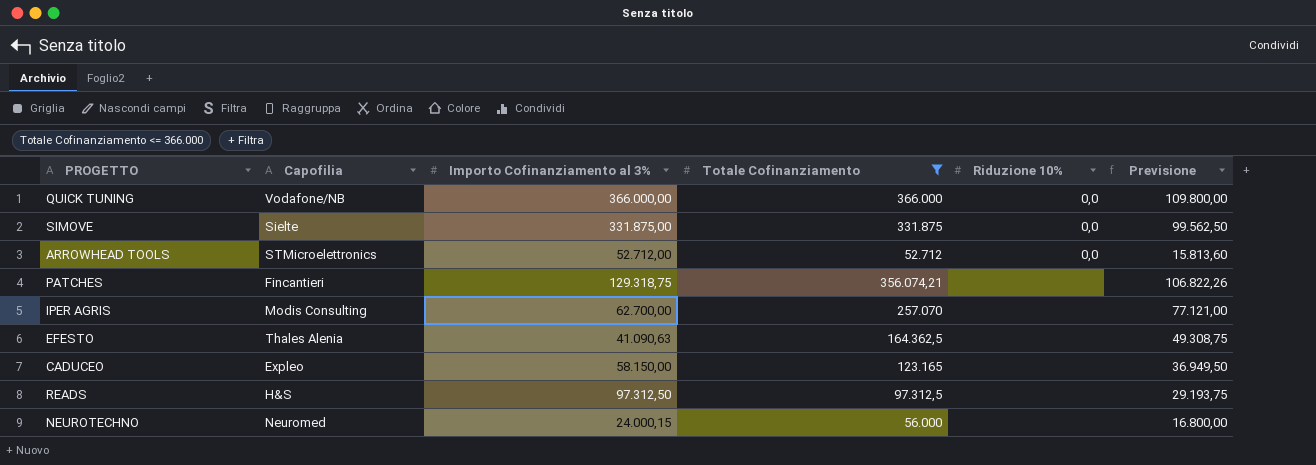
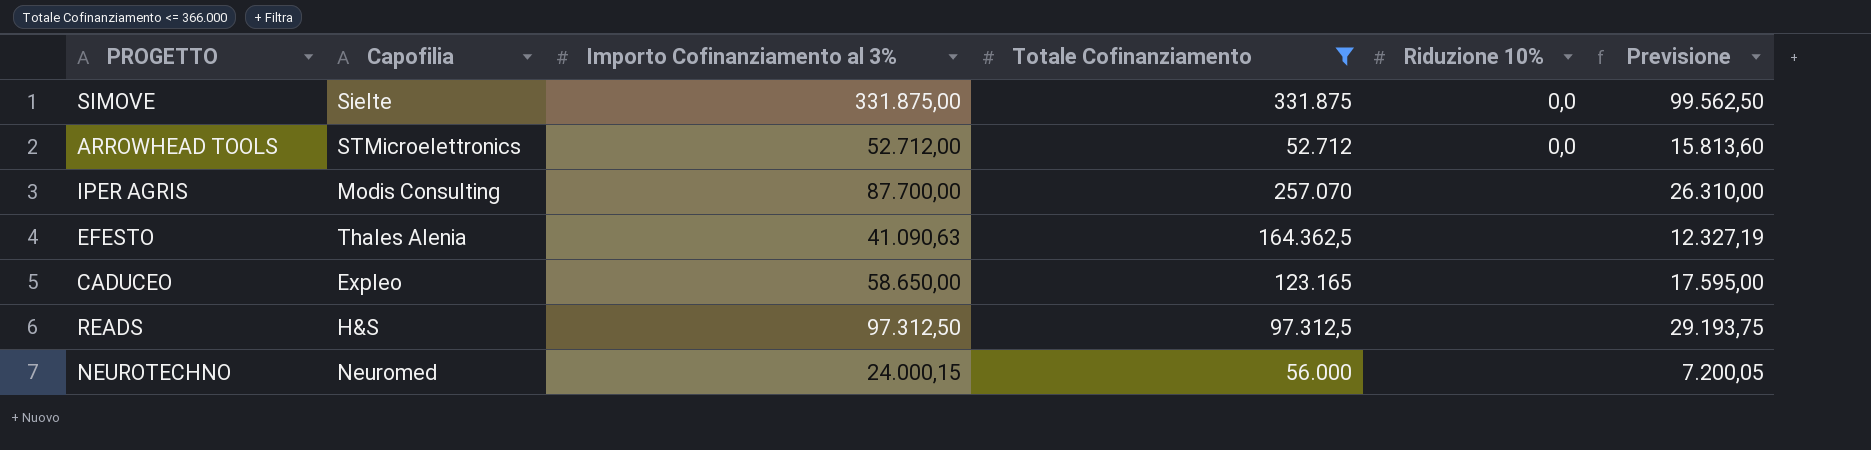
column Previsione | formula: [Totale Cofinanziamento] * 0,3 -> [Importo Cofinanziamento al 3%] * 0,3
row QUICK TUNING: Vodafone/NB | 366.000,00 | 366.000 | 0,0 | 109.800,00 -> none
row PATCHES: Fincantieri | 129.318,75 | 356.074,21 | none | 106.822,26 -> none
IPER AGRIS | Importo Cofinanziamento al 3%: 62.700,00 -> 87.700,00
CADUCEO | Importo Cofinanziamento al 3%: 58.150,00 -> 58.650,00

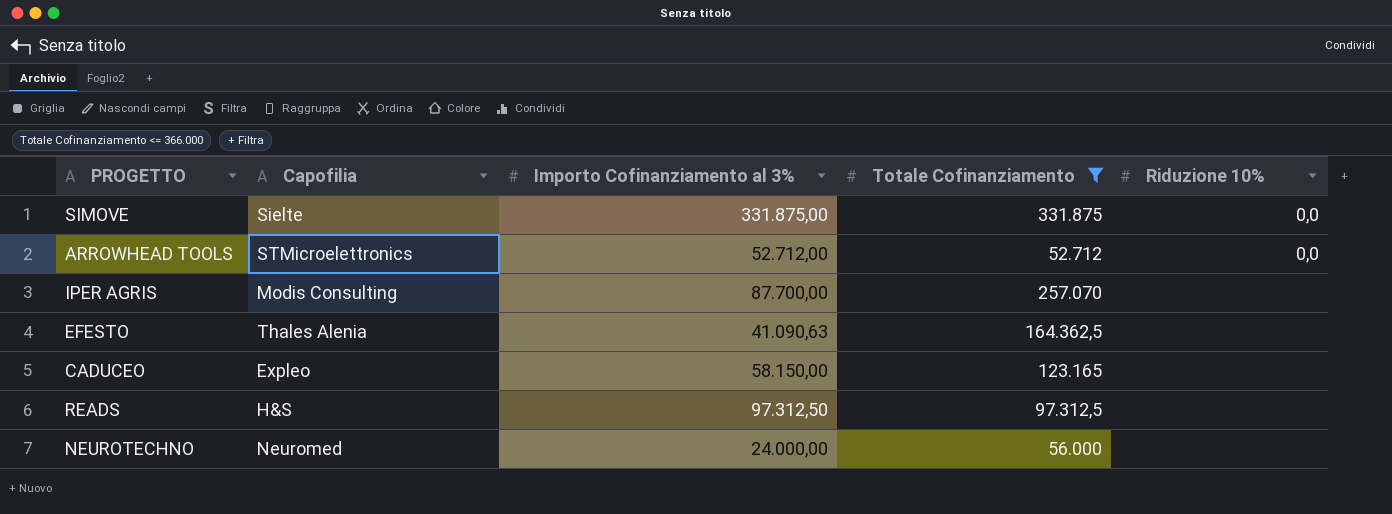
column Previsione | formula: [Importo Cofinanziamento al 3%] * 0,3 -> none
CADUCEO | Importo Cofinanziamento al 3%: 58.650,00 -> 58.150,00
NEUROTECHNO | Importo Cofinanziamento al 3%: 24.000,15 -> 24.000,00

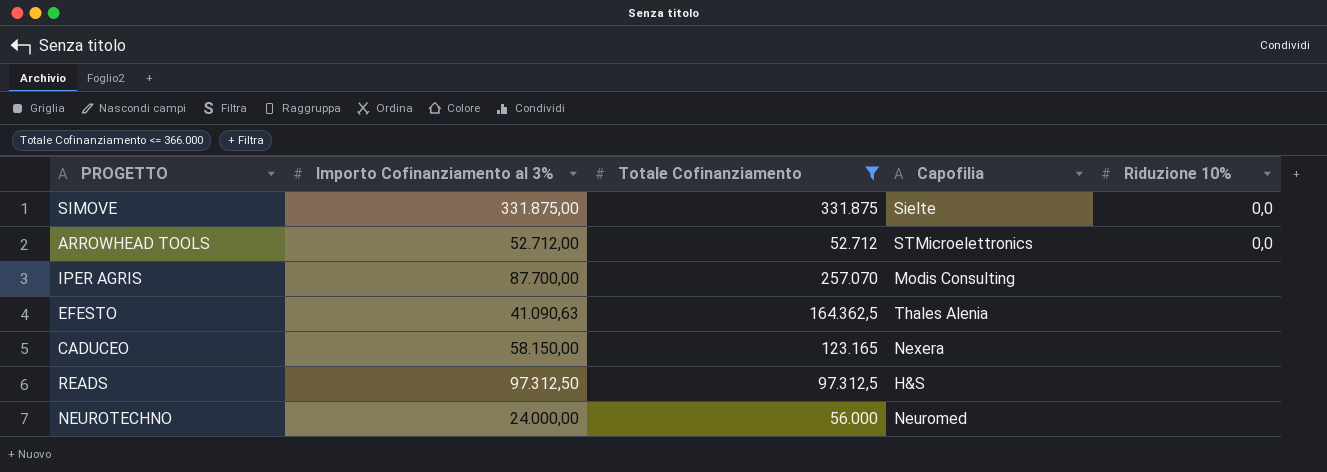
column Capofilia | position: 2 -> 4
CADUCEO | Capofilia: Expleo -> Nexera

